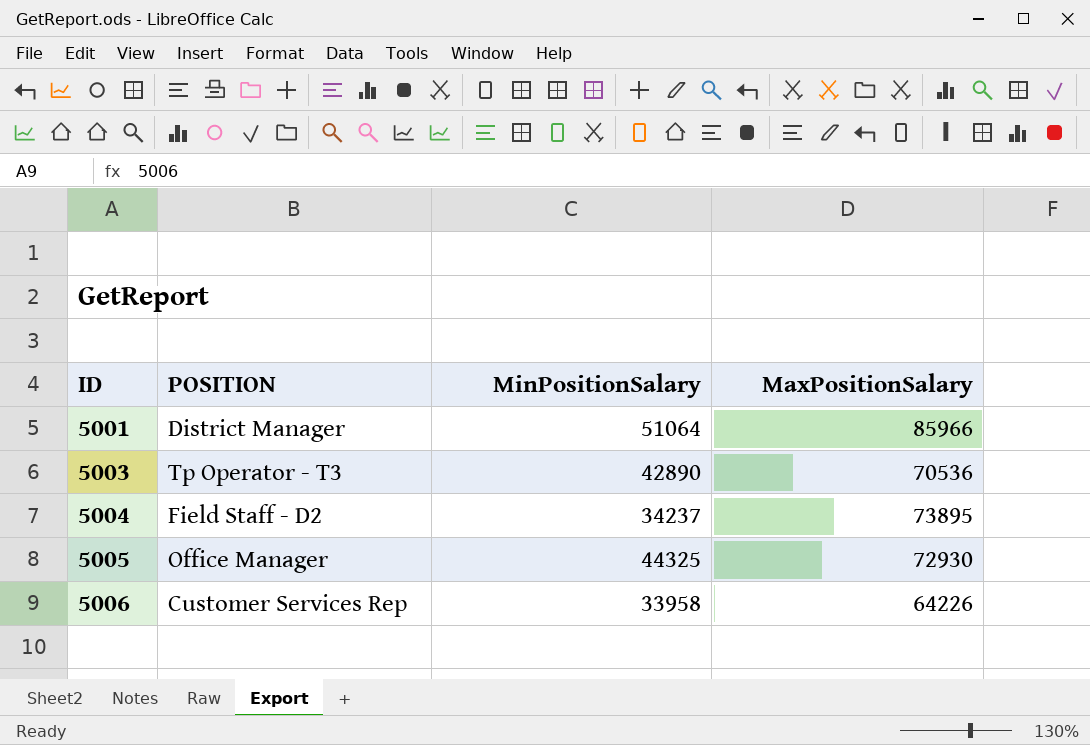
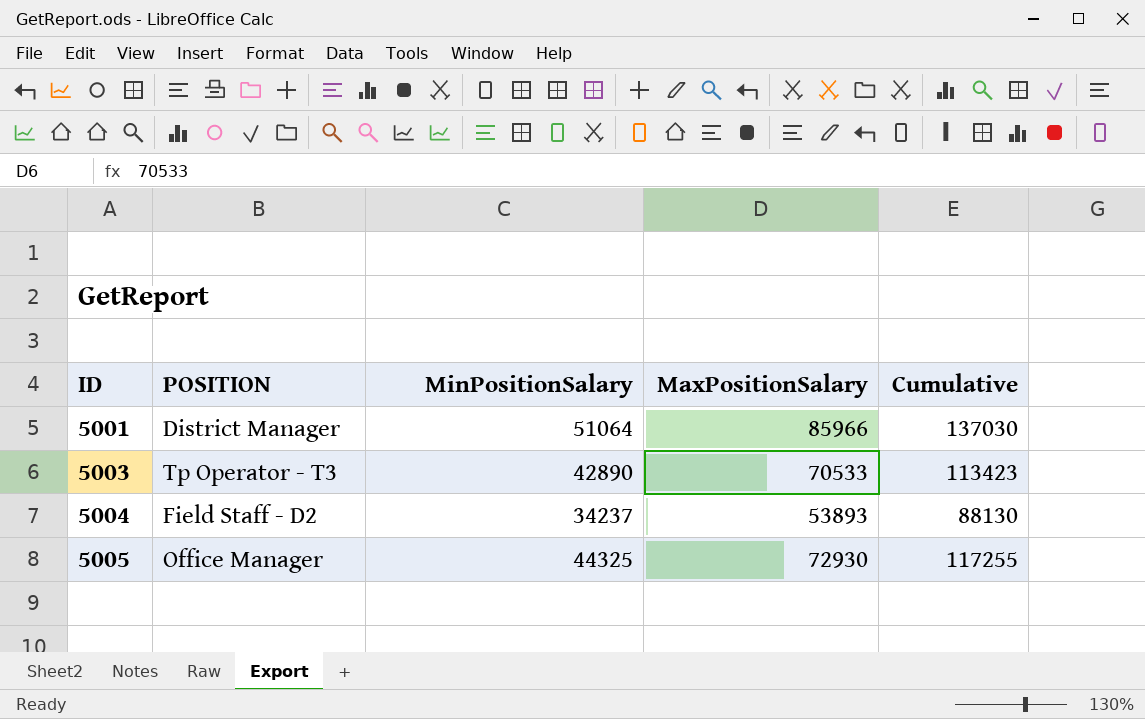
column Cumulative | formula: none -> [MinPositionSalary] + [MaxPositionSalary]
row 5006: Customer Services Rep | 33958 | 64226 -> none
5003 | MaxPositionSalary: 70536 -> 70533
5004 | MaxPositionSalary: 73895 -> 53893

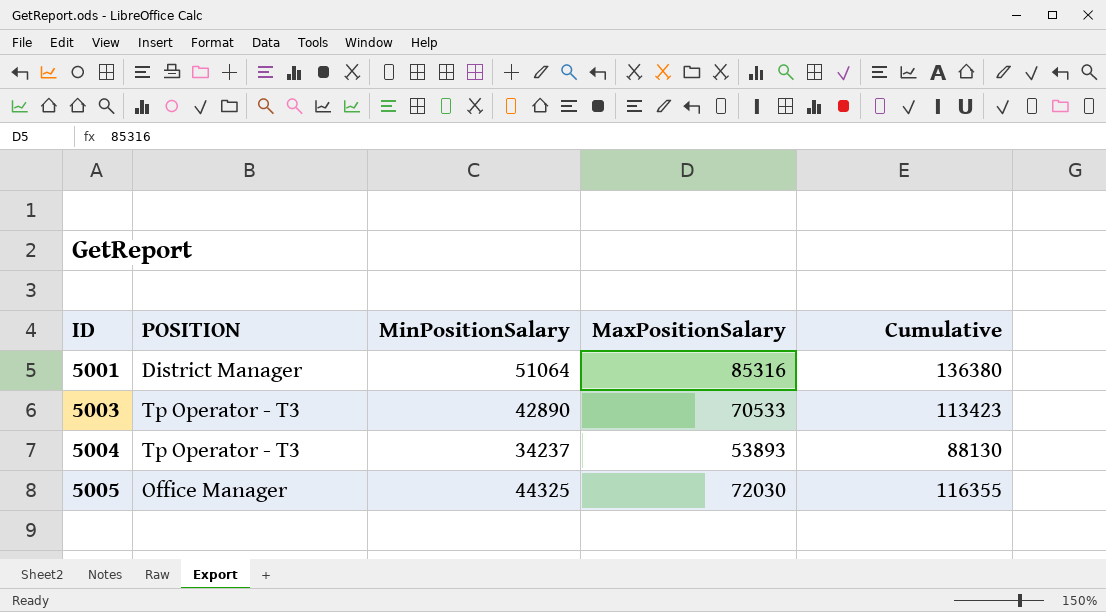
5001 | MaxPositionSalary: 85966 -> 85316
5001 | Cumulative: 137030 -> 136380
5004 | POSITION: Field Staff - D2 -> Tp Operator - T3
5005 | MaxPositionSalary: 72930 -> 72030
5005 | Cumulative: 117255 -> 116355

